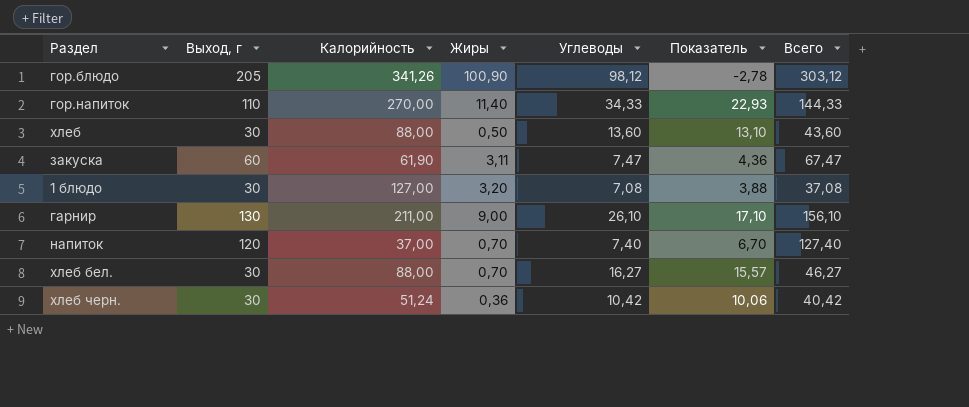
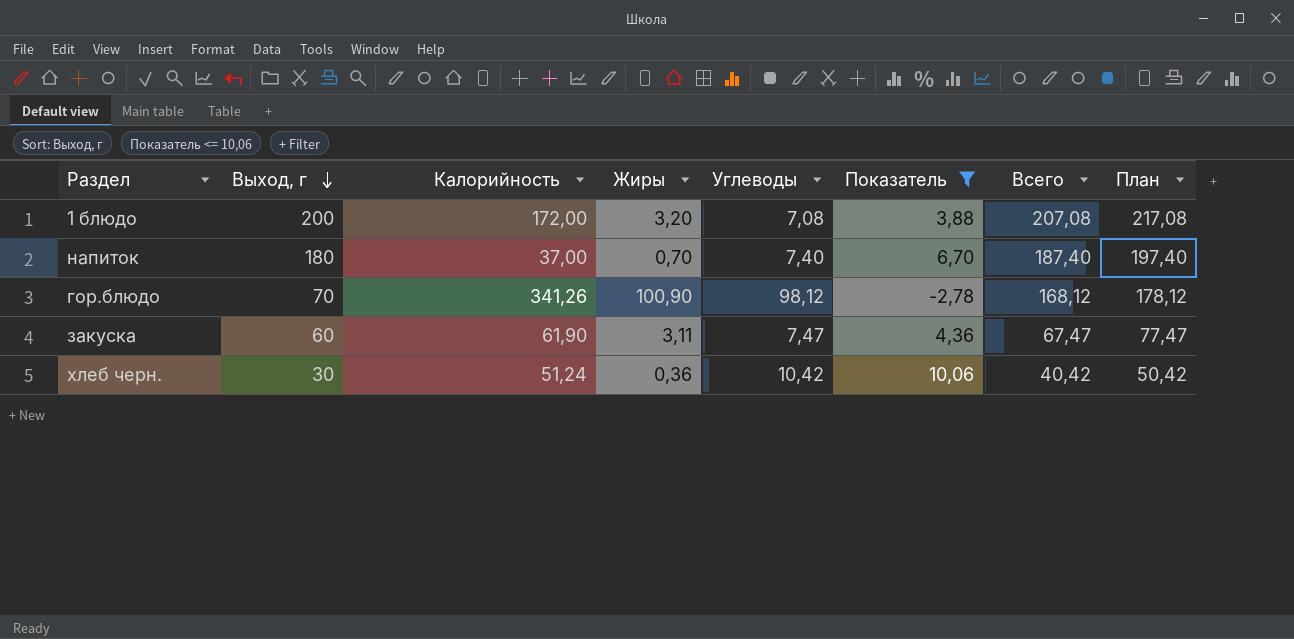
filter: none -> Показатель <= 10,06
row order: none -> Выход, г descending
column План | formula: none -> [Всего] + 10
1 блюдо | Выход, г: 30 -> 200
1 блюдо | Калорийность: 127,00 -> 172,00
1 блюдо | Всего: 37,08 -> 207,08
напиток | Выход, г: 120 -> 180
напиток | Всего: 127,40 -> 187,40
гор.блюдо | Выход, г: 205 -> 70
гор.блюдо | Всего: 303,12 -> 168,12

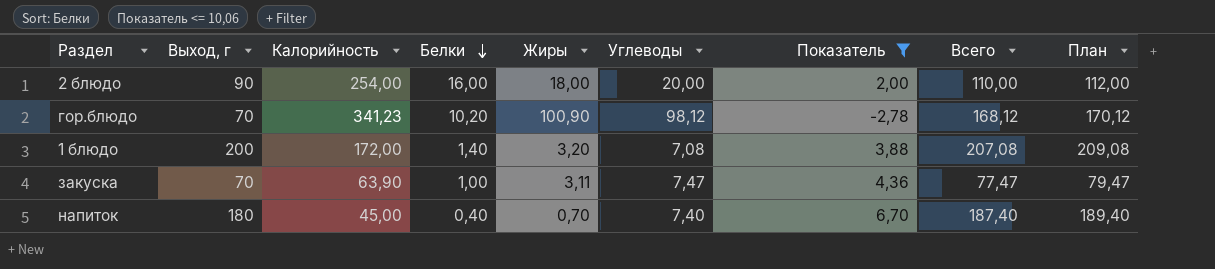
row order: Выход, г descending -> Белки descending
column Белки | position: none -> 4
column План | formula: [Всего] + 10 -> [Всего] + 2
row хлеб черн.: 30 | 51,24 | 0,36 | 10,42 | 10,06 | 40,42 | 50,42 -> none
row 2 блюдо: none -> 90 | 254,00 | 16,00 | 18,00 | 20,00 | 2,00 | 110,00 | 112,00
гор.блюдо | Калорийность: 341,26 -> 341,23
закуска | Выход, г: 60 -> 70
закуска | Калорийность: 61,90 -> 63,90
закуска | Всего: 67,47 -> 77,47
напиток | Калорийность: 37,00 -> 45,00

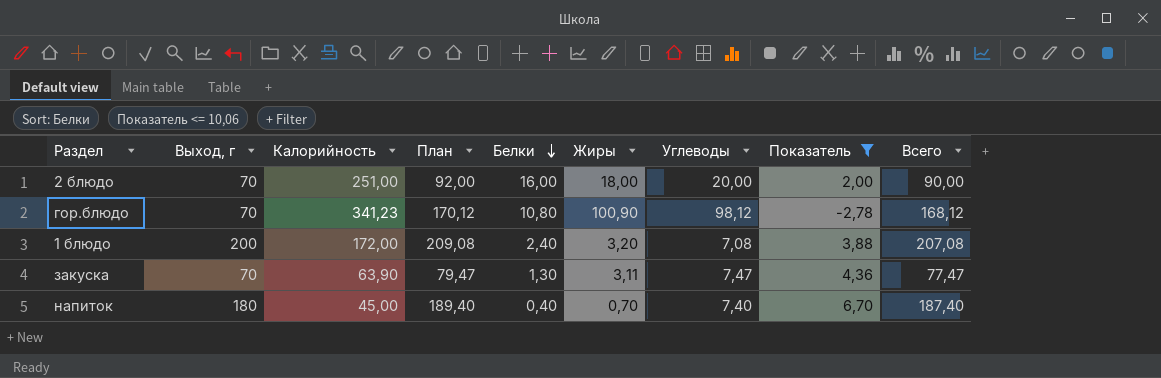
column План | position: 9 -> 4
2 блюдо | Выход, г: 90 -> 70
2 блюдо | Калорийность: 254,00 -> 251,00
2 блюдо | План: 112,00 -> 92,00
2 блюдо | Всего: 110,00 -> 90,00
гор.блюдо | Белки: 10,20 -> 10,80
1 блюдо | Белки: 1,40 -> 2,40
закуска | Белки: 1,00 -> 1,30

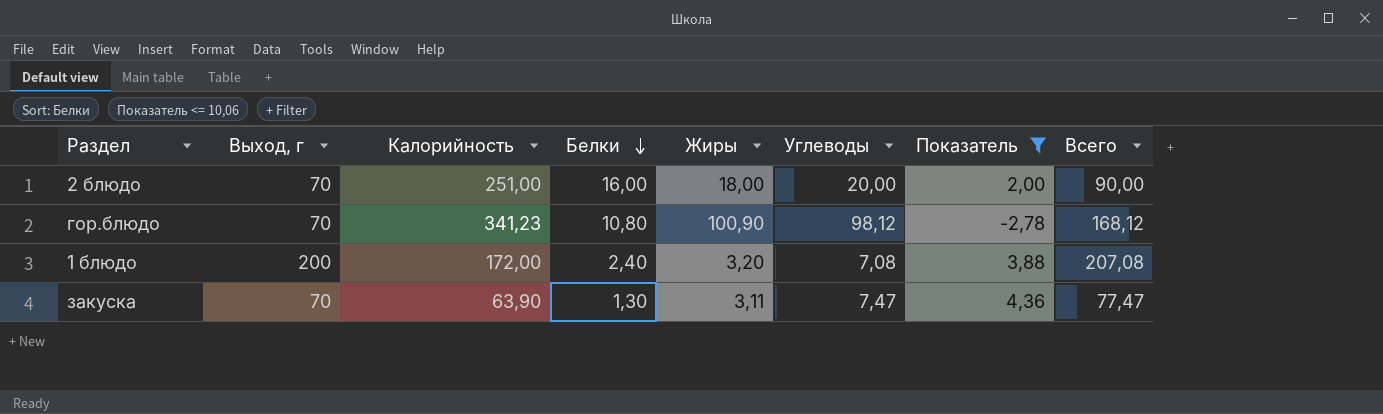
column План | formula: [Всего] + 2 -> none
row напиток: 180 | 45,00 | 189,40 | 0,40 | 0,70 | 7,40 | 6,70 | 187,40 -> none

